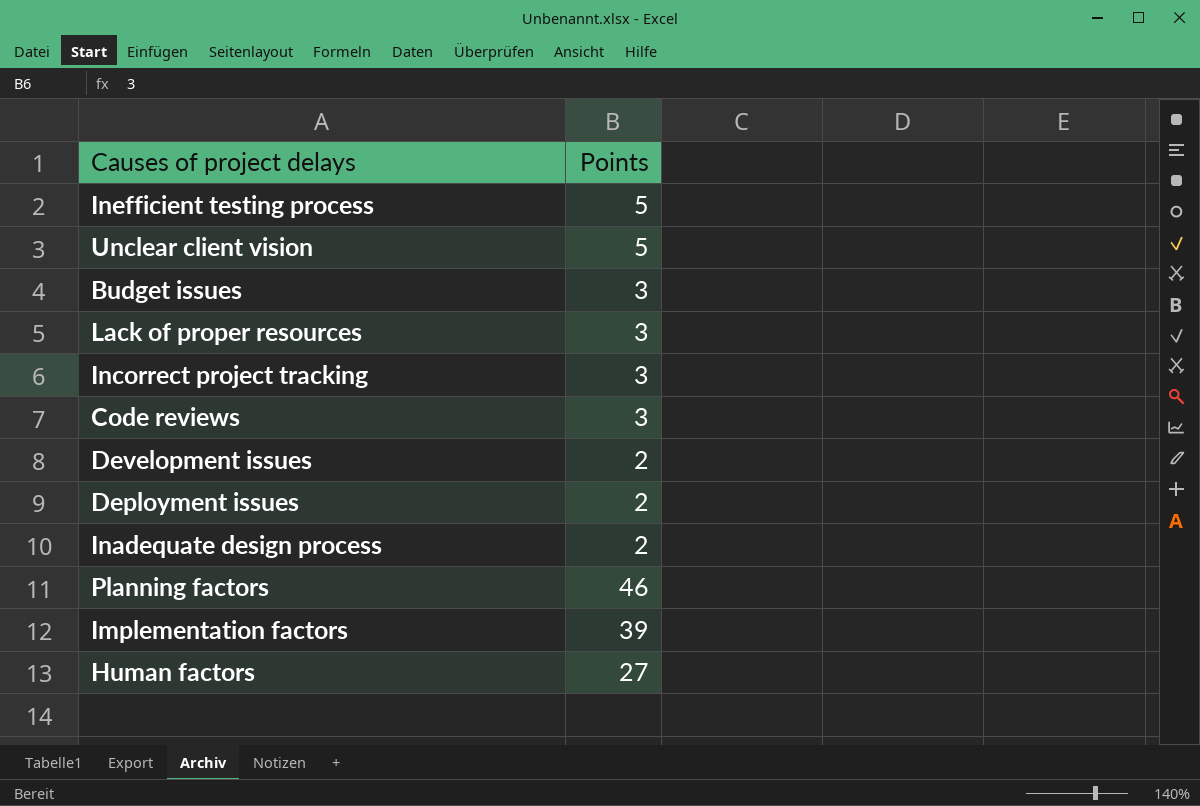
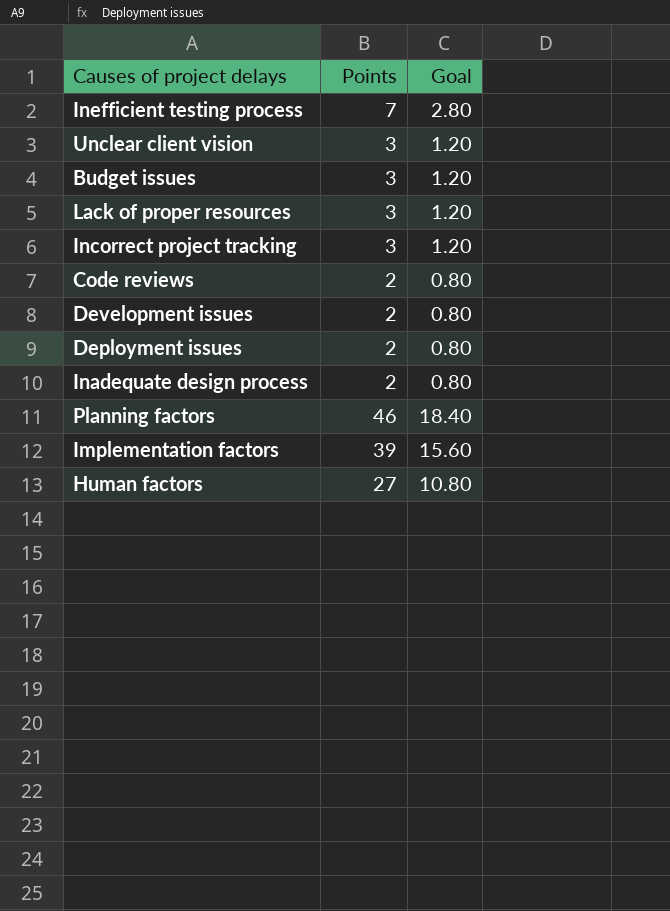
column Goal | formula: none -> [Points] * 0.4
Inefficient testing process | Points: 5 -> 7
Unclear client vision | Points: 5 -> 3
Code reviews | Points: 3 -> 2

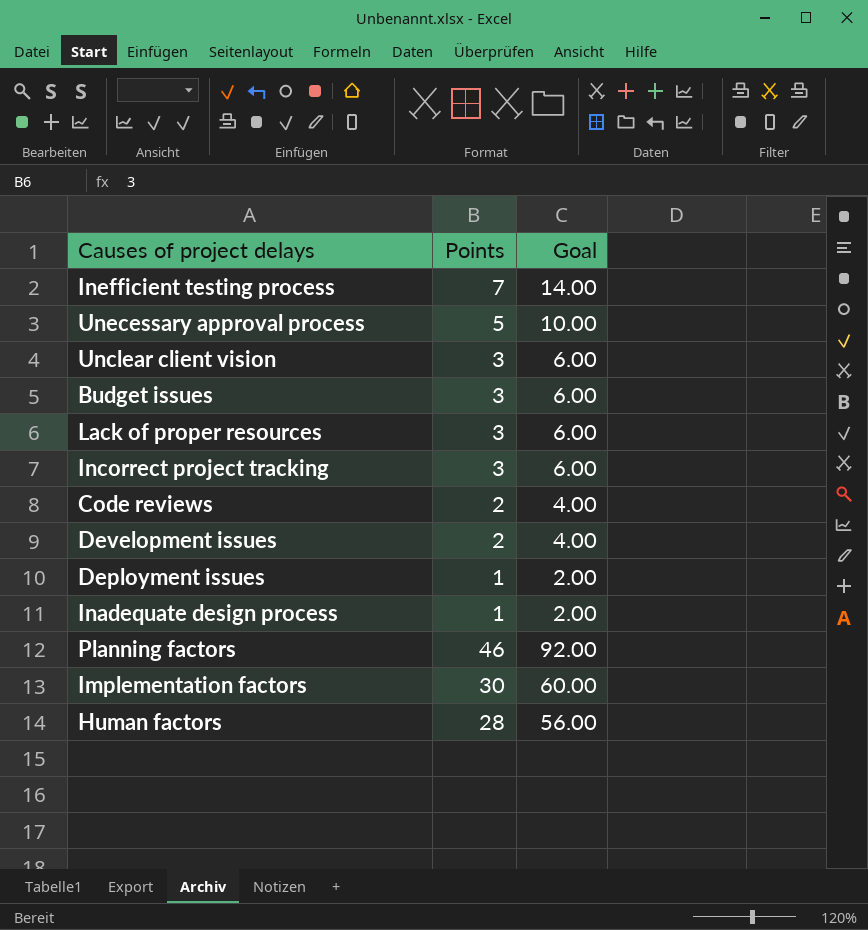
column Goal | formula: [Points] * 0.4 -> [Points] * 2
row Unecessary approval process: none -> 5 | 10.00
Deployment issues | Points: 2 -> 1
Inadequate design process | Points: 2 -> 1
Implementation factors | Points: 39 -> 30
Human factors | Points: 27 -> 28

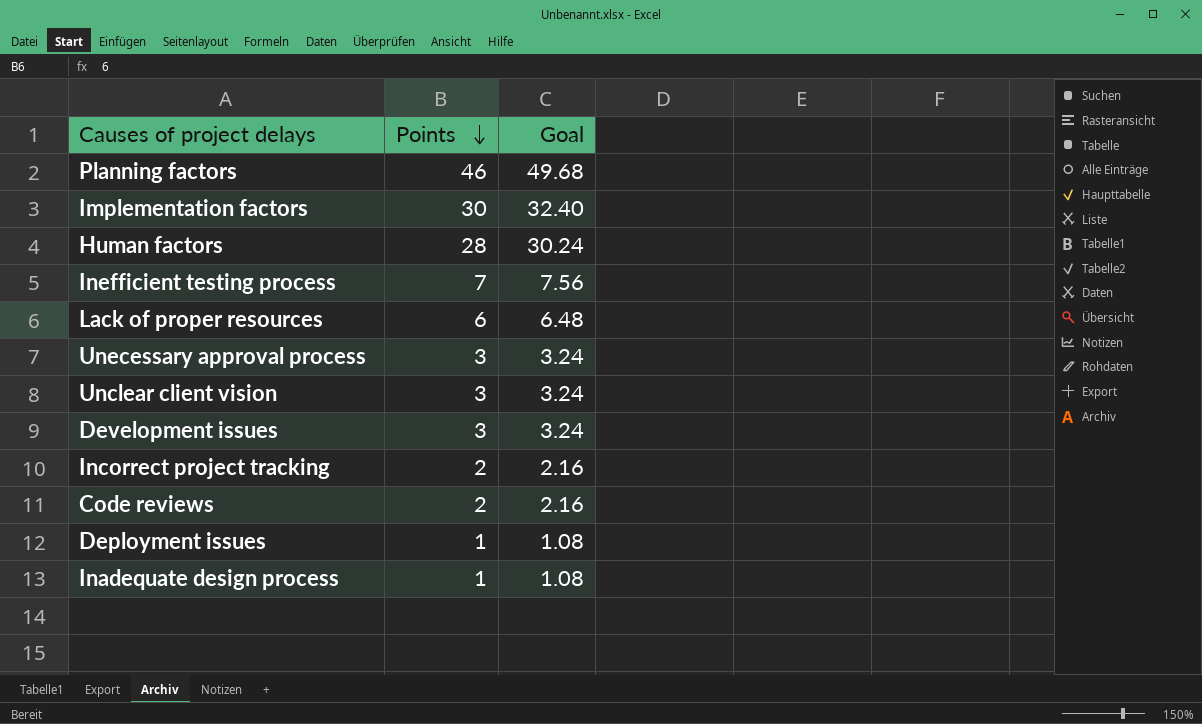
row order: none -> Points descending
column Goal | formula: [Points] * 2 -> [Points] * 1.08
row Budget issues: 3 | 6.00 -> none
Lack of proper resources | Points: 3 -> 6
Unecessary approval process | Points: 5 -> 3
Development issues | Points: 2 -> 3
Incorrect project tracking | Points: 3 -> 2

